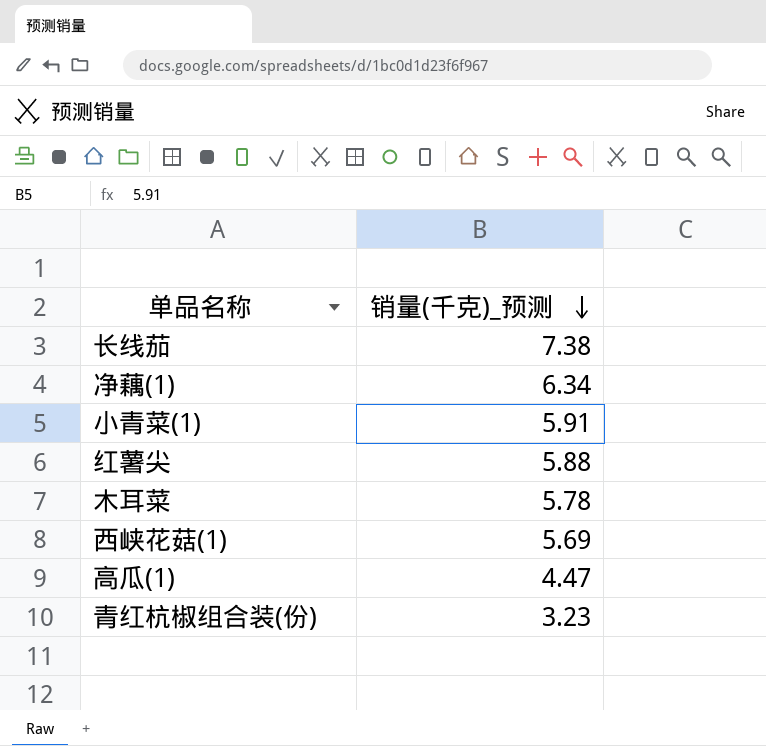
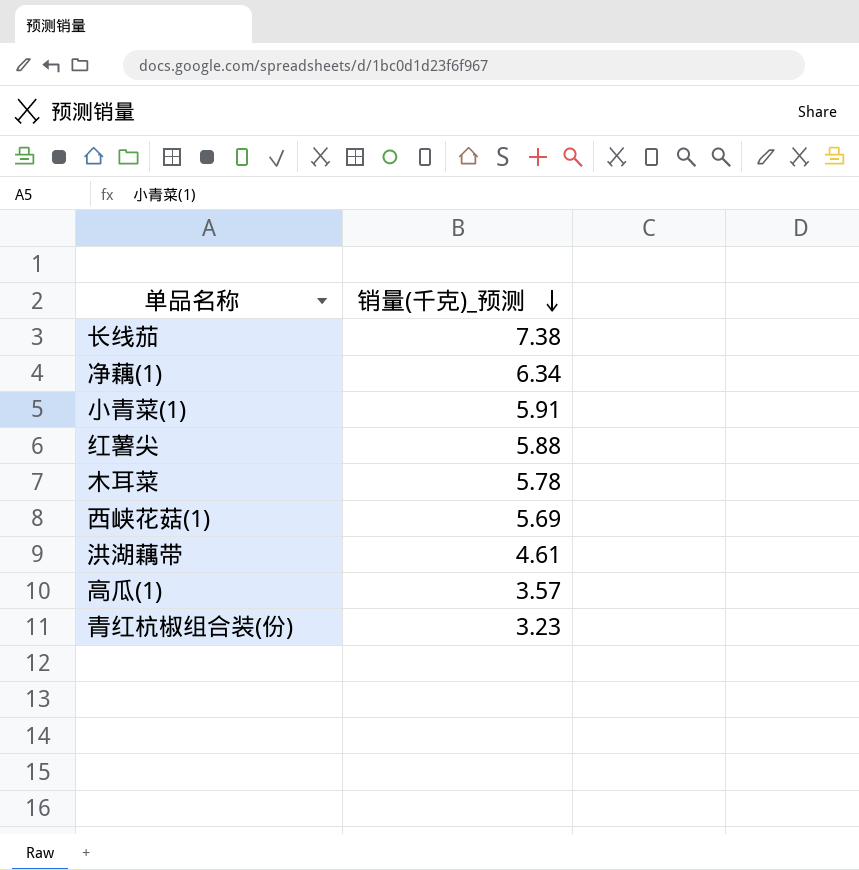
row 洪湖藕带: none -> 4.61
高瓜(1) | 销量(千克)_预测: 4.47 -> 3.57

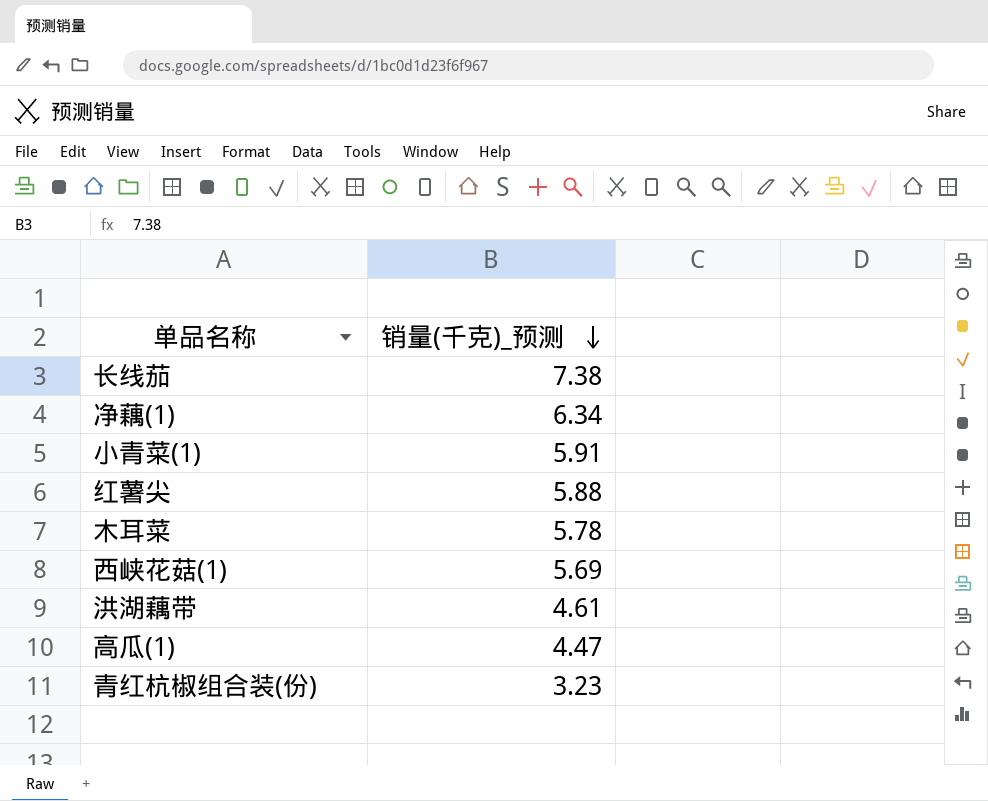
高瓜(1) | 销量(千克)_预测: 3.57 -> 4.47

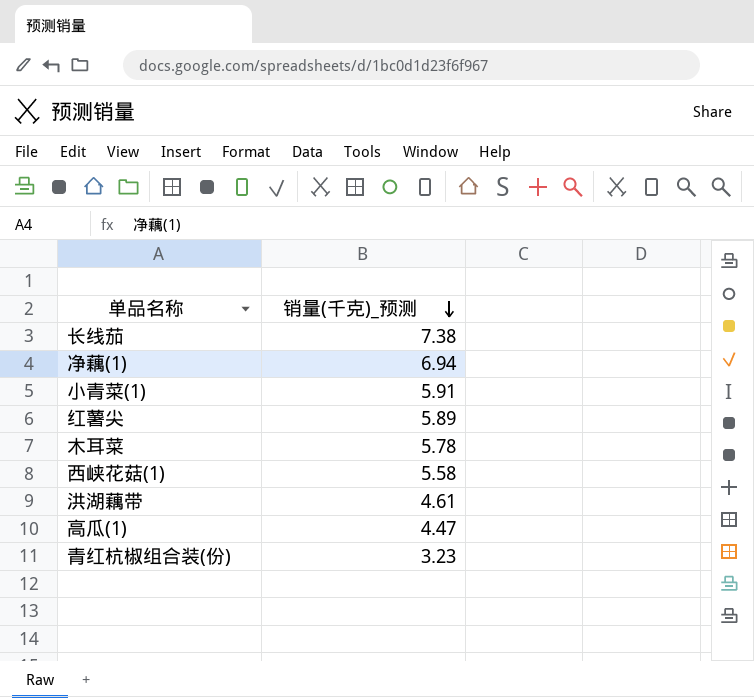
净藕(1) | 销量(千克)_预测: 6.34 -> 6.94
红薯尖 | 销量(千克)_预测: 5.88 -> 5.89
西峡花菇(1) | 销量(千克)_预测: 5.69 -> 5.58

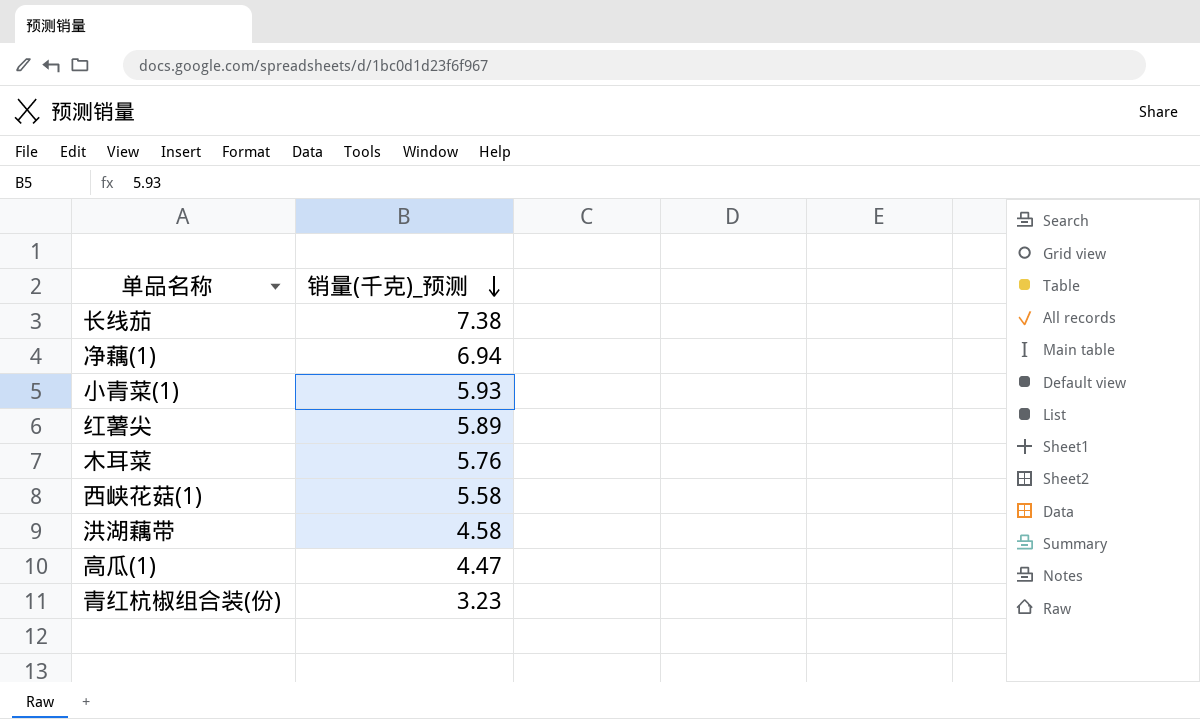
小青菜(1) | 销量(千克)_预测: 5.91 -> 5.93
木耳菜 | 销量(千克)_预测: 5.78 -> 5.76
洪湖藕带 | 销量(千克)_预测: 4.61 -> 4.58

